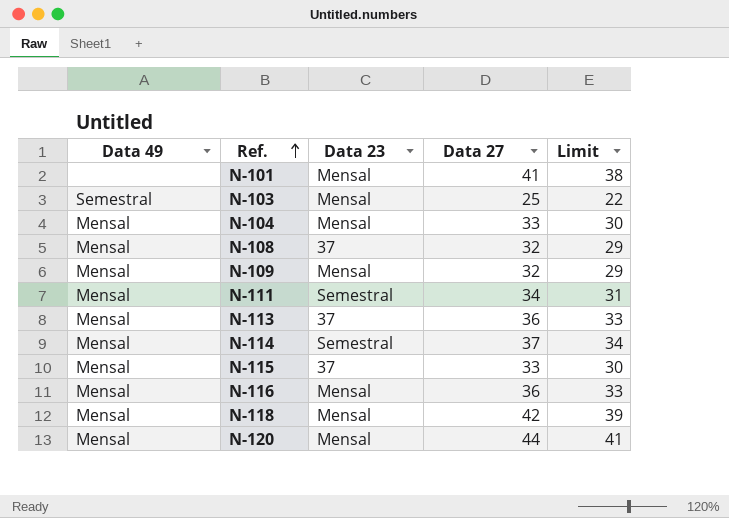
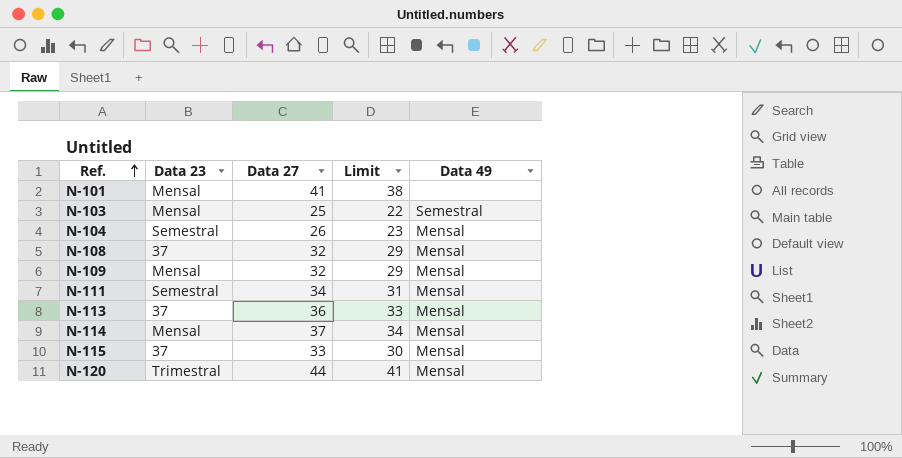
column Data 49 | position: 1 -> 5
row N-116: Mensal | Mensal | 36 | 33 -> none
row N-118: Mensal | Mensal | 42 | 39 -> none
N-104 | Data 23: Mensal -> Semestral
N-104 | Data 27: 33 -> 26
N-104 | Limit: 30 -> 23
N-114 | Data 23: Semestral -> Mensal
N-120 | Data 23: Mensal -> Trimestral

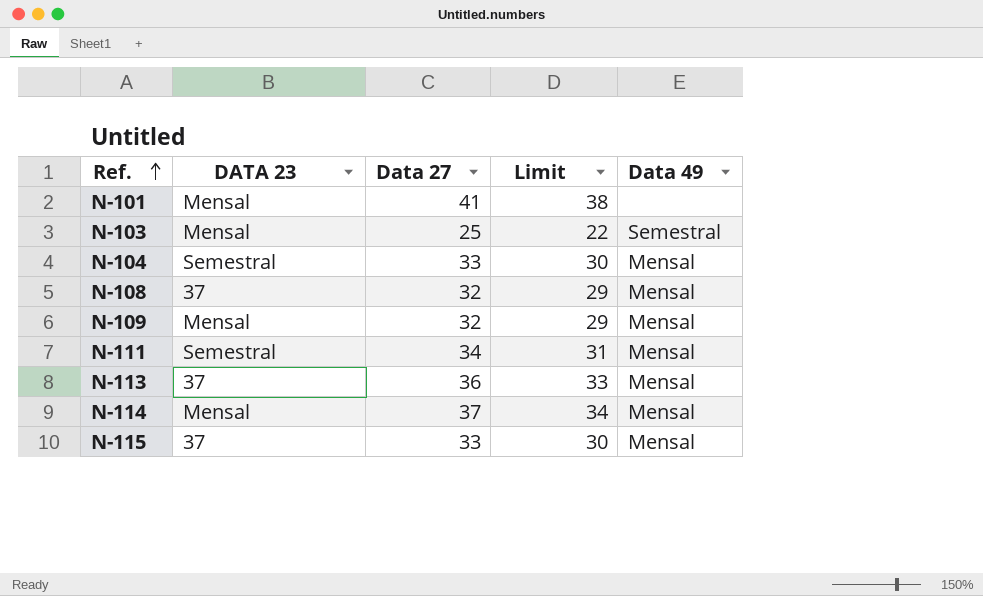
column name: Data 23 -> DATA 23
row N-120: Trimestral | 44 | 41 | Mensal -> none
N-104 | Data 27: 26 -> 33
N-104 | Limit: 23 -> 30

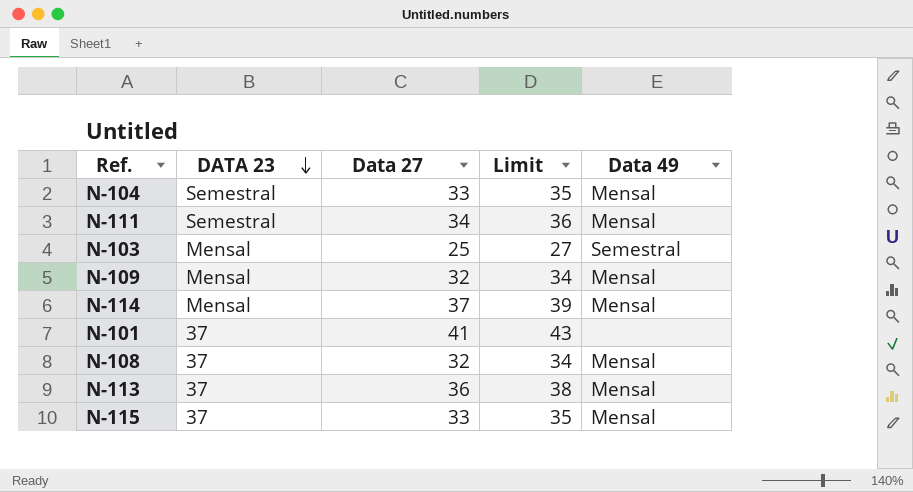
row order: Ref. ascending -> DATA 23 descending
column Limit | formula: [Data 27] - 3 -> [Data 27] + 2
N-101 | DATA 23: Mensal -> 37

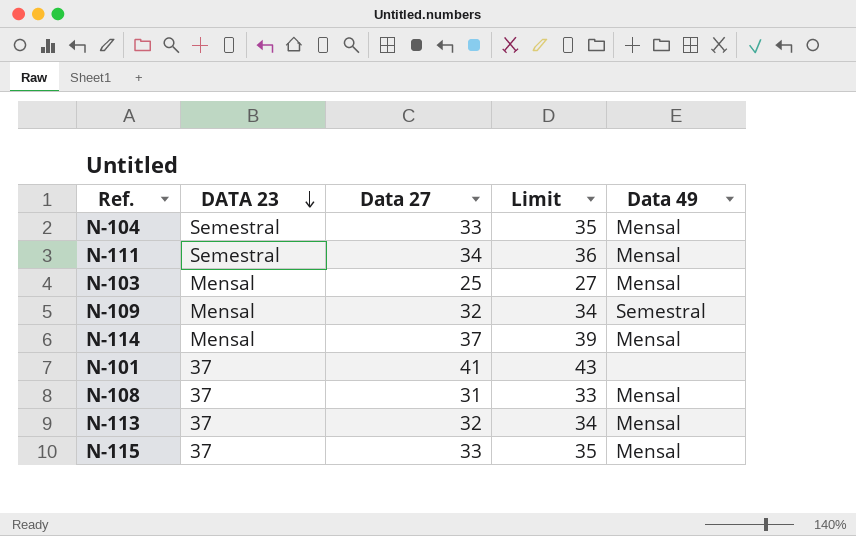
N-103 | Data 49: Semestral -> Mensal
N-109 | Data 49: Mensal -> Semestral
N-108 | Data 27: 32 -> 31
N-108 | Limit: 34 -> 33
N-113 | Data 27: 36 -> 32
N-113 | Limit: 38 -> 34

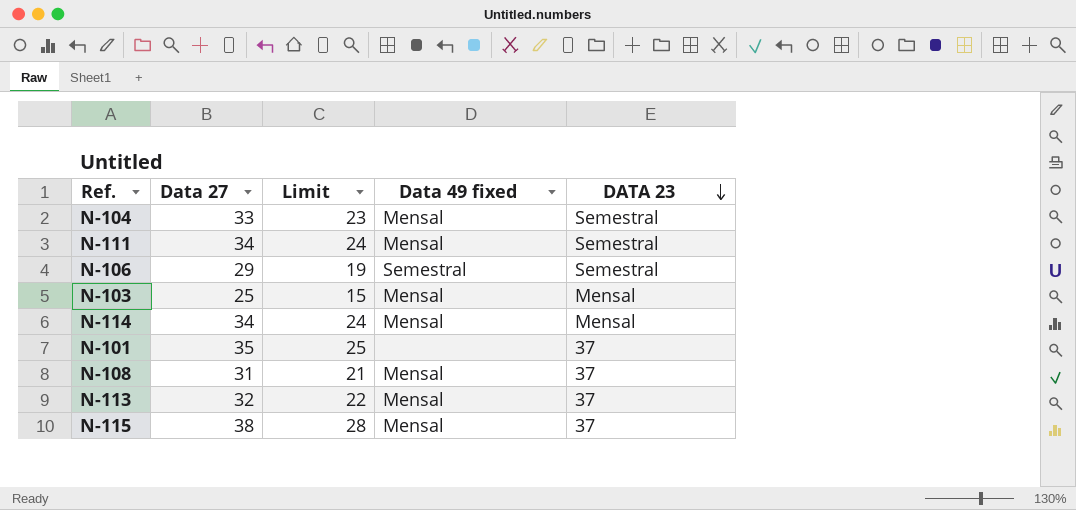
column Limit | formula: [Data 27] + 2 -> [Data 27] - 10
column name: Data 49 -> Data 49 fixed
column DATA 23 | position: 2 -> 5
row N-109: Mensal | 32 | 34 | Semestral -> none
row N-106: none -> 29 | 19 | Semestral | Semestral
N-114 | Data 27: 37 -> 34
N-101 | Data 27: 41 -> 35
N-115 | Data 27: 33 -> 38

